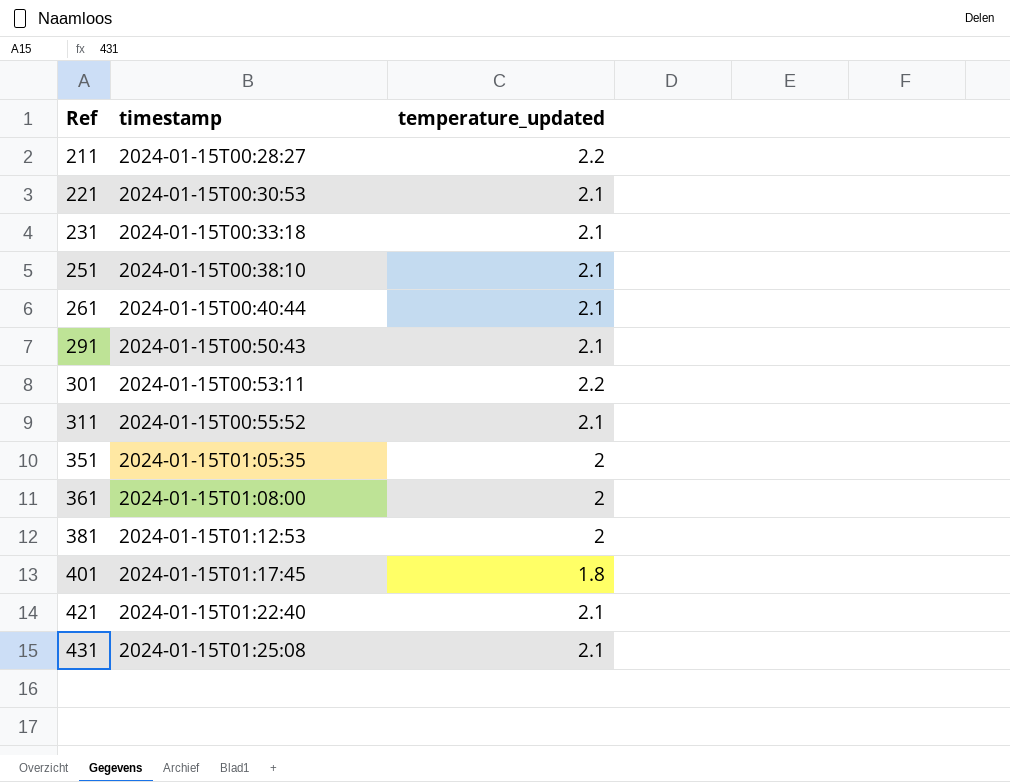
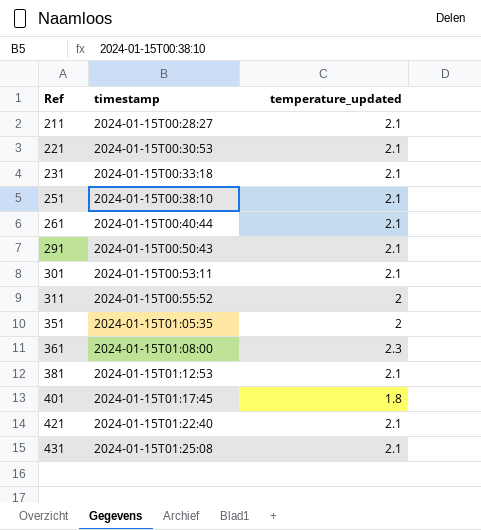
211 | temperature_updated: 2.2 -> 2.1
301 | temperature_updated: 2.2 -> 2.1
311 | temperature_updated: 2.1 -> 2
361 | temperature_updated: 2 -> 2.3
381 | temperature_updated: 2 -> 2.1

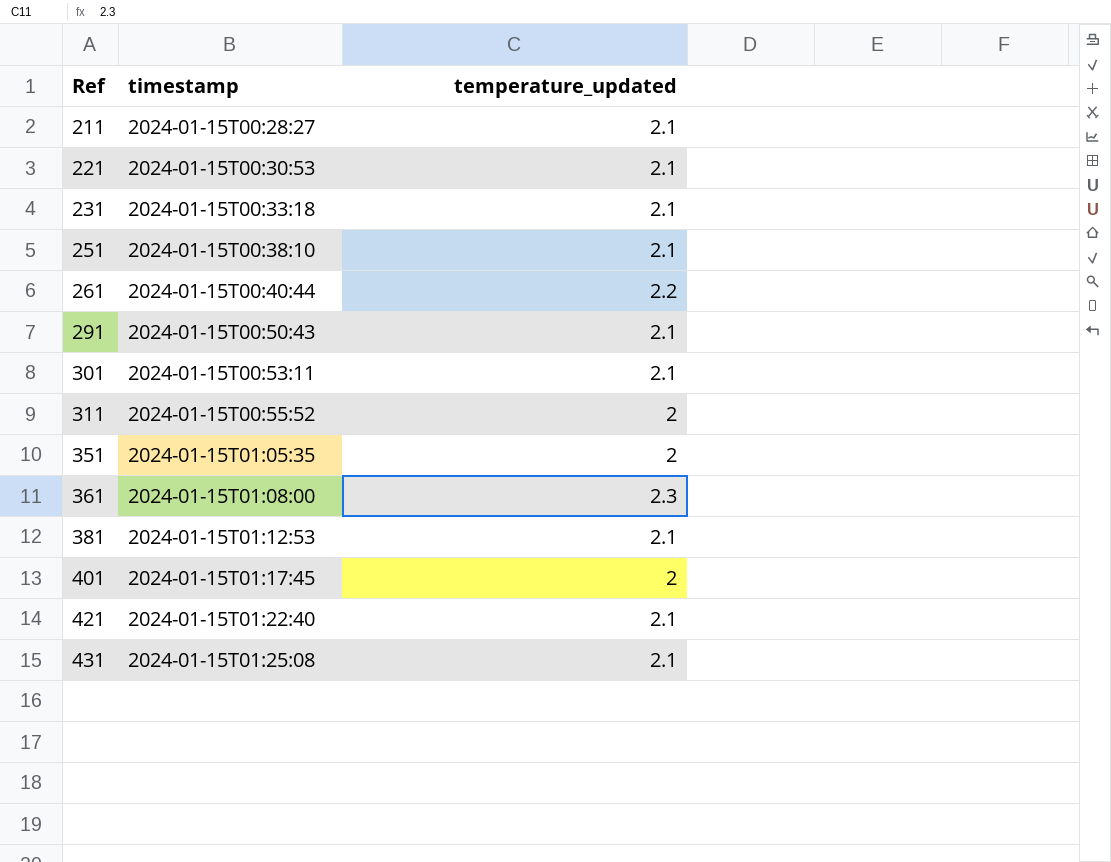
261 | temperature_updated: 2.1 -> 2.2
401 | temperature_updated: 1.8 -> 2

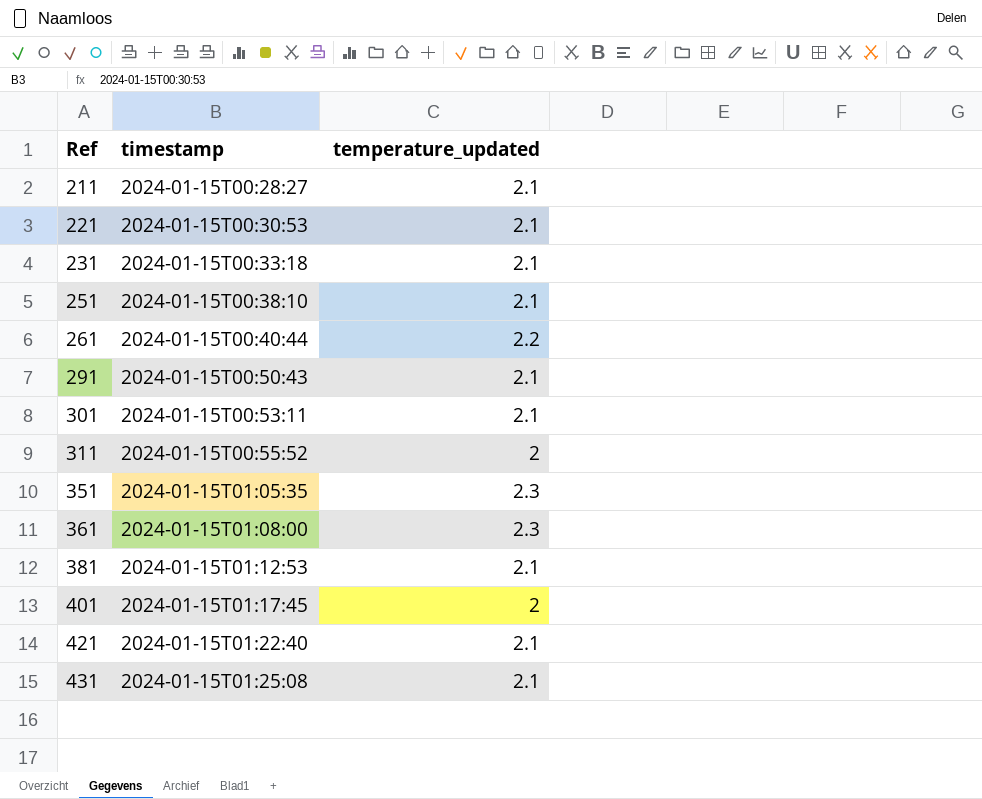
351 | temperature_updated: 2 -> 2.3

